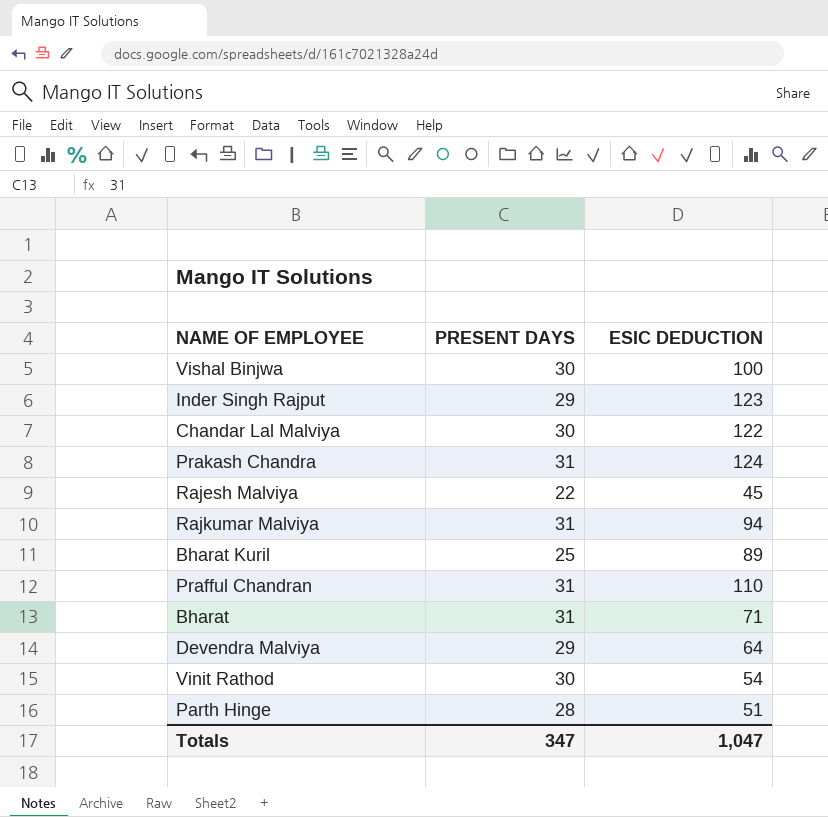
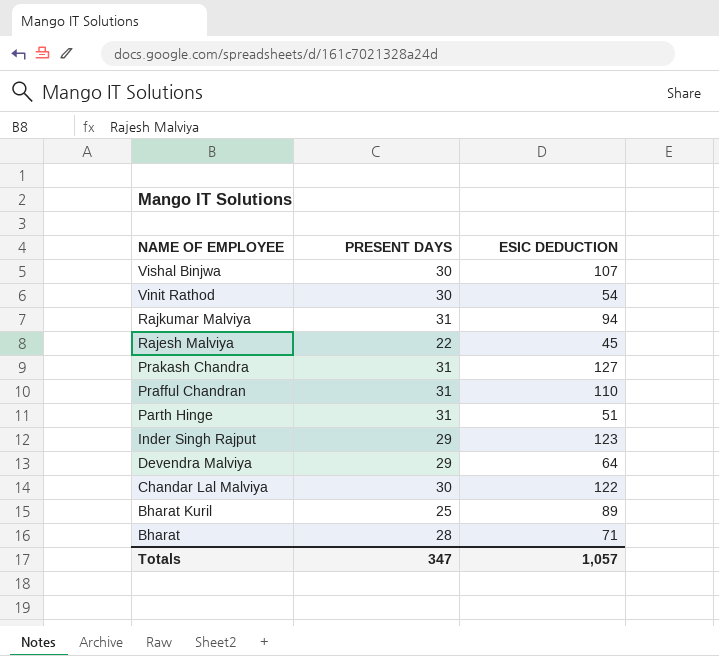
row order: none -> NAME OF EMPLOYEE descending
Vishal Binjwa | ESIC DEDUCTION: 100 -> 107
Prakash Chandra | ESIC DEDUCTION: 124 -> 127
Parth Hinge | PRESENT DAYS: 28 -> 31
Bharat | PRESENT DAYS: 31 -> 28
Totals | ESIC DEDUCTION: 1,047 -> 1,057

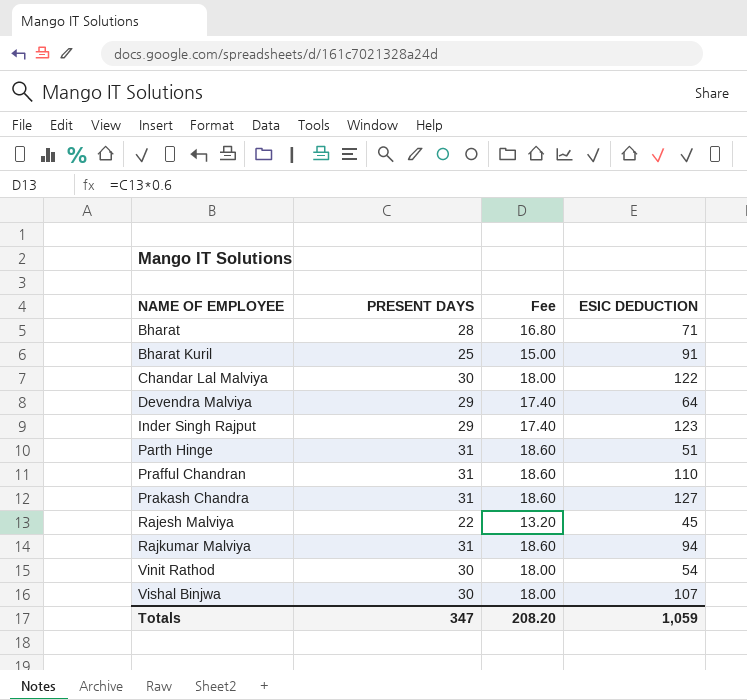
row order: NAME OF EMPLOYEE descending -> NAME OF EMPLOYEE ascending
column Fee | formula: none -> [PRESENT DAYS] * 0.6
Bharat Kuril | ESIC DEDUCTION: 89 -> 91
Totals | ESIC DEDUCTION: 1,057 -> 1,059

